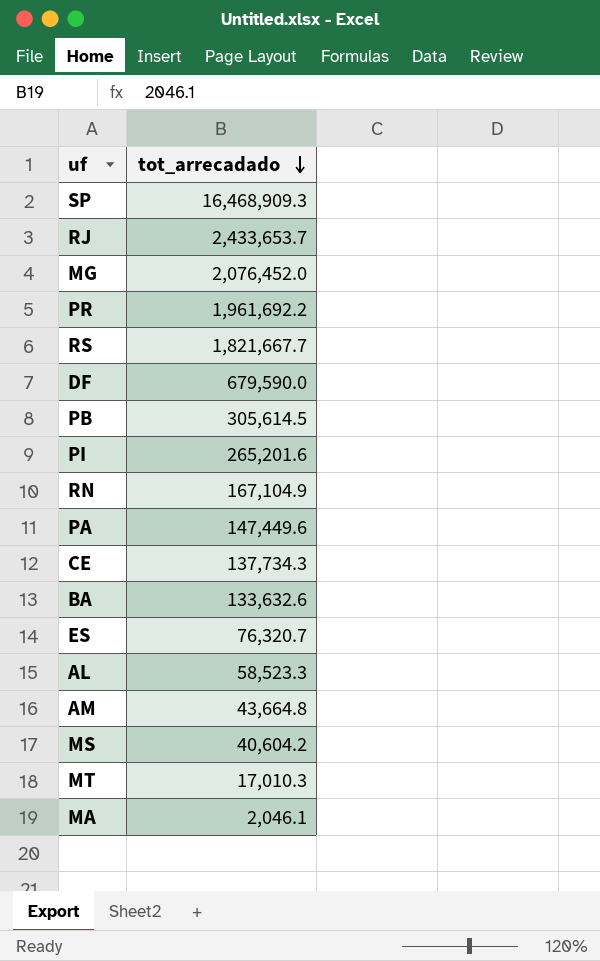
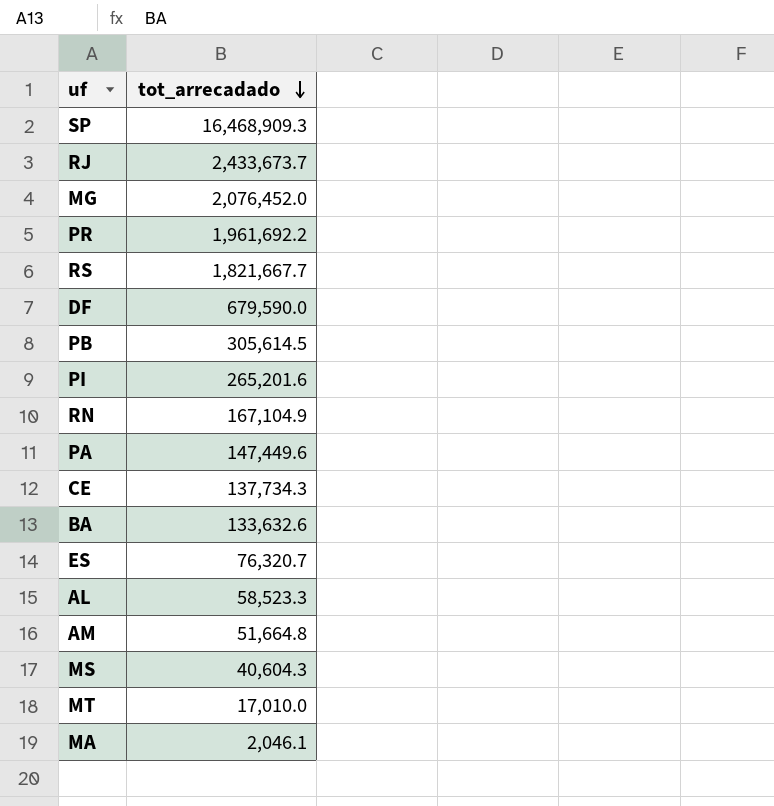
RJ | tot_arrecadado: 2,433,653.7 -> 2,433,673.7
AM | tot_arrecadado: 43,664.8 -> 51,664.8
MS | tot_arrecadado: 40,604.2 -> 40,604.3
MT | tot_arrecadado: 17,010.3 -> 17,010.0

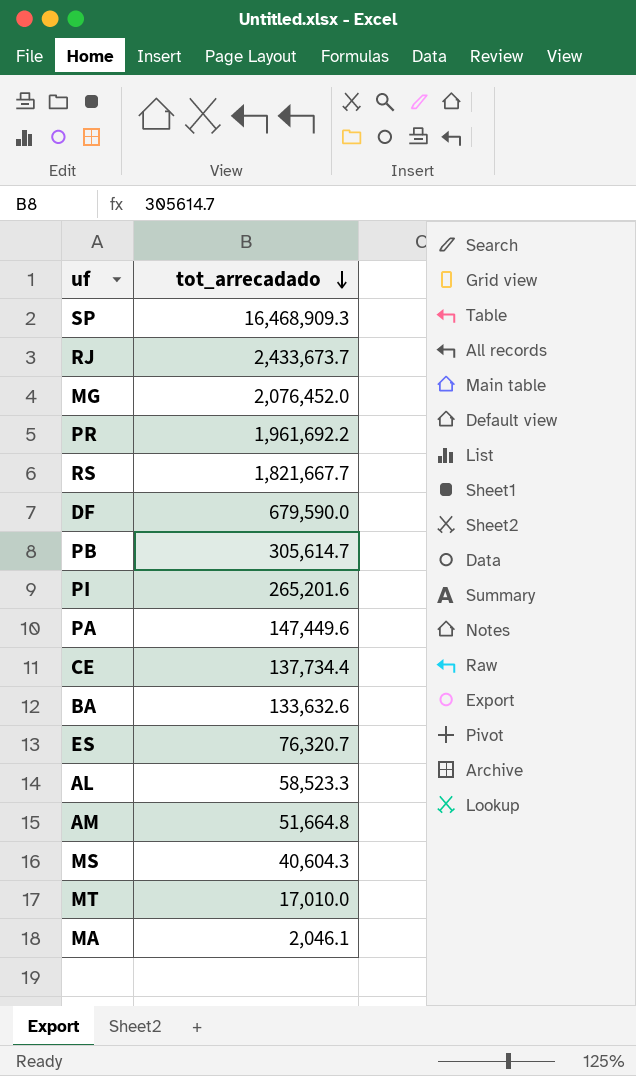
row RN: 167,104.9 -> none
PB | tot_arrecadado: 305,614.5 -> 305,614.7
CE | tot_arrecadado: 137,734.3 -> 137,734.4

